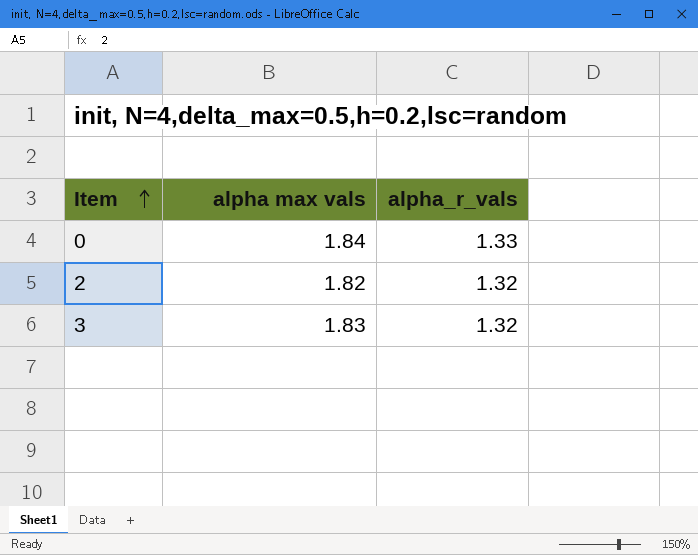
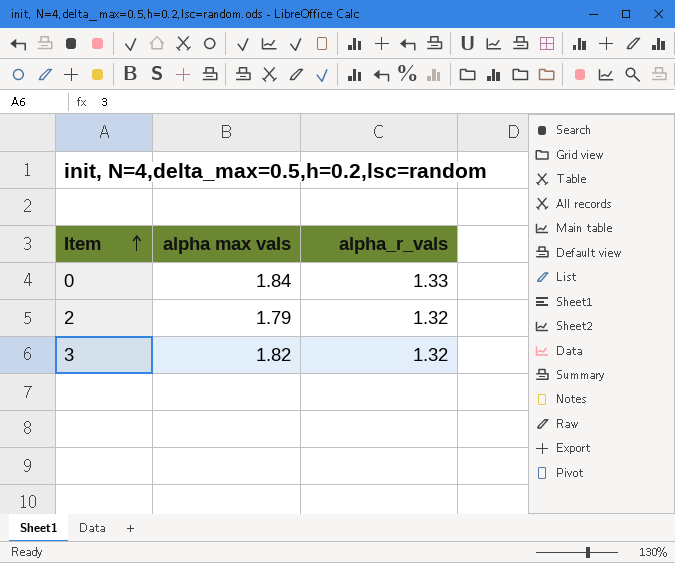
2 | alpha max vals: 1.82 -> 1.79
3 | alpha max vals: 1.83 -> 1.82

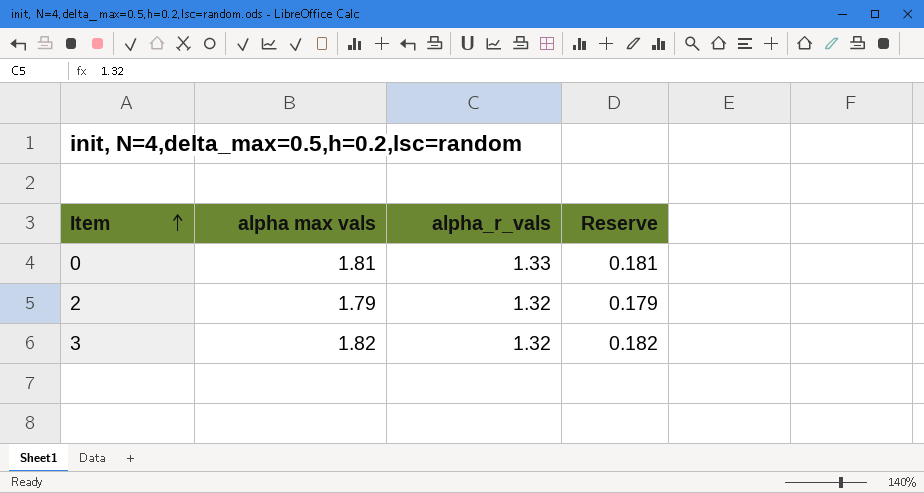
column Reserve | formula: none -> [alpha max vals] * 0.1
0 | alpha max vals: 1.84 -> 1.81

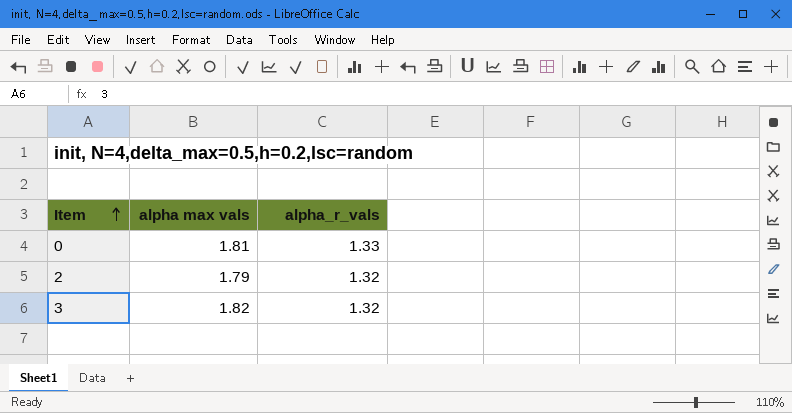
column Reserve | formula: [alpha max vals] * 0.1 -> none

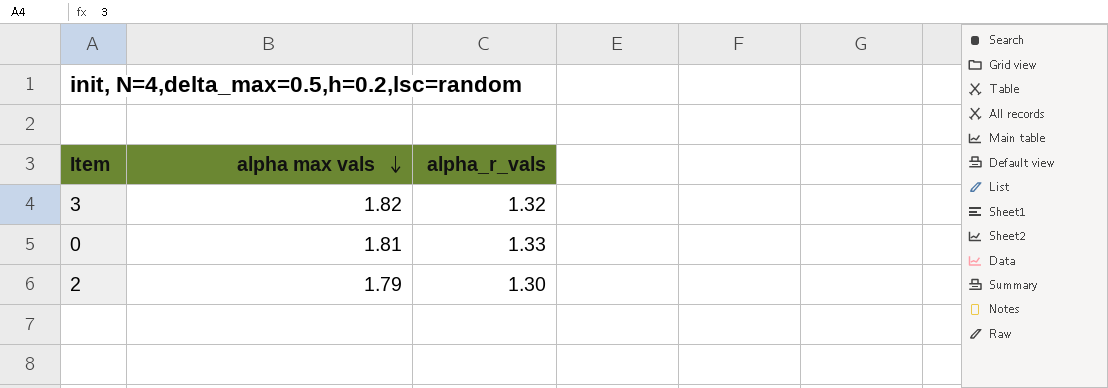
row order: Item ascending -> alpha max vals descending
2 | alpha_r_vals: 1.32 -> 1.30

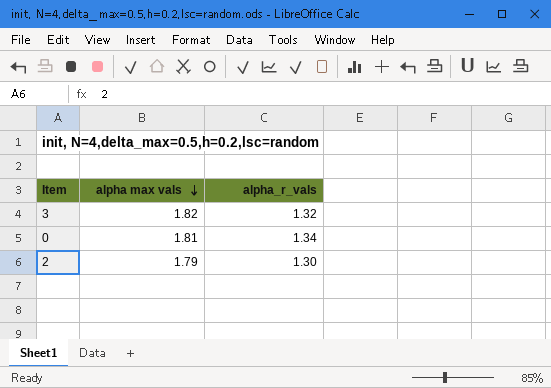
0 | alpha_r_vals: 1.33 -> 1.34

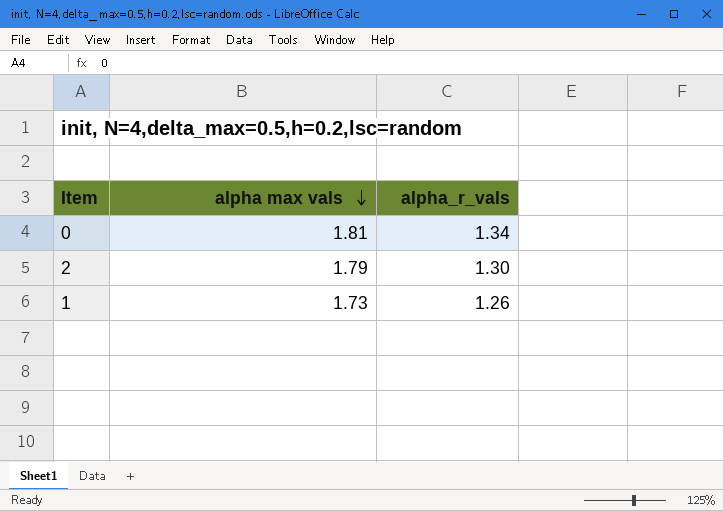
row 3: 1.82 | 1.32 -> none
row 1: none -> 1.73 | 1.26

